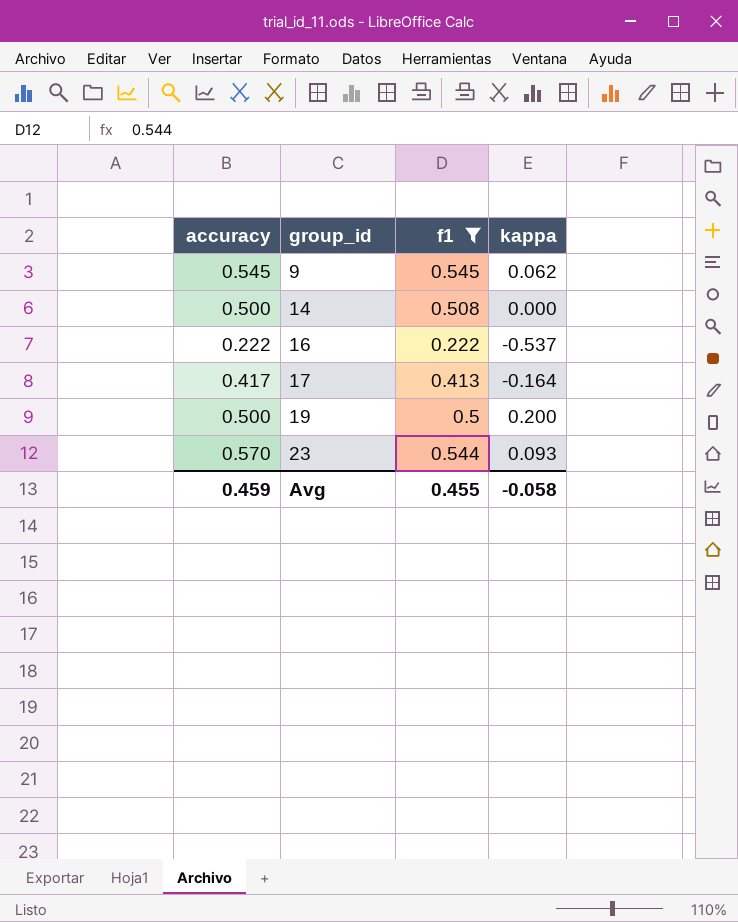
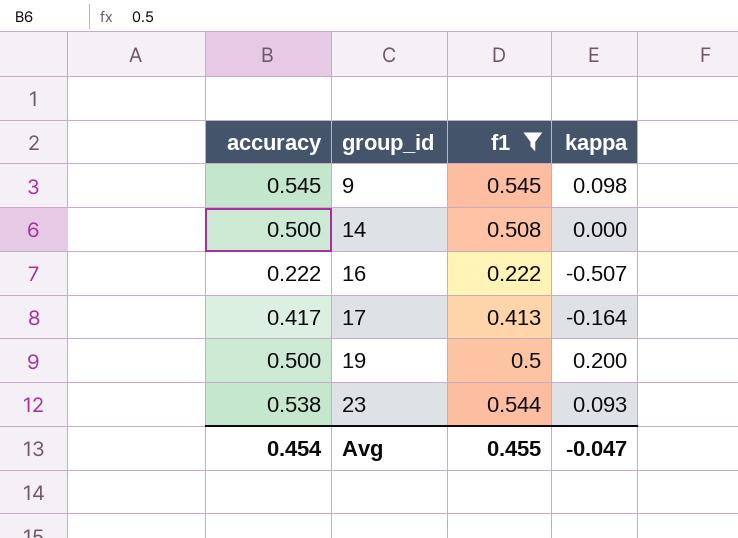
9 | kappa: 0.062 -> 0.098
16 | kappa: -0.537 -> -0.507
23 | accuracy: 0.570 -> 0.538
Avg | accuracy: 0.459 -> 0.454
Avg | kappa: -0.058 -> -0.047

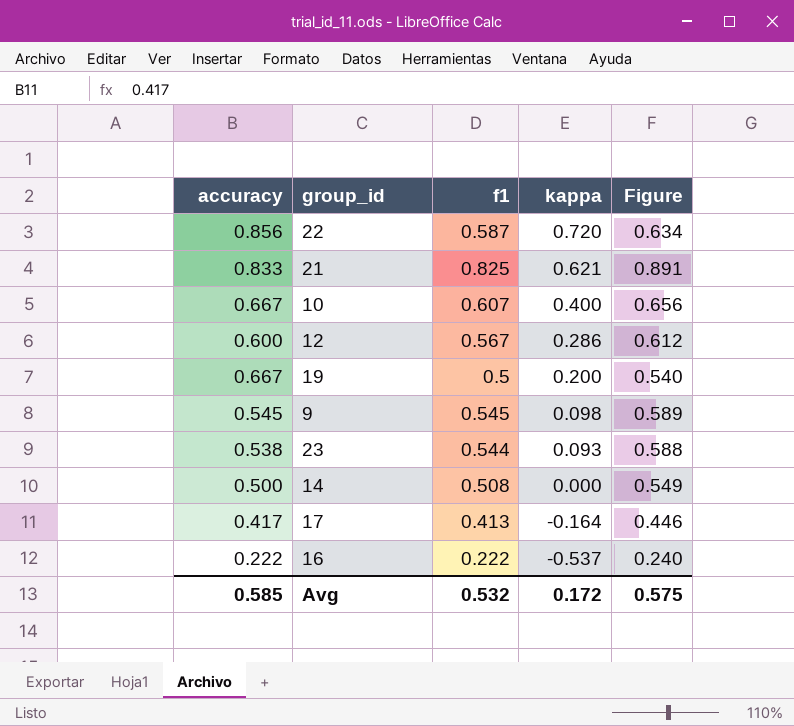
filter: f1 <= 0.545 -> none
row order: group_id ascending -> kappa descending
column Figure | formula: none -> [f1] * 1.08
19 | accuracy: 0.500 -> 0.667
16 | kappa: -0.507 -> -0.537
Avg | accuracy: 0.454 -> 0.585
Avg | f1: 0.455 -> 0.532
Avg | kappa: -0.047 -> 0.172

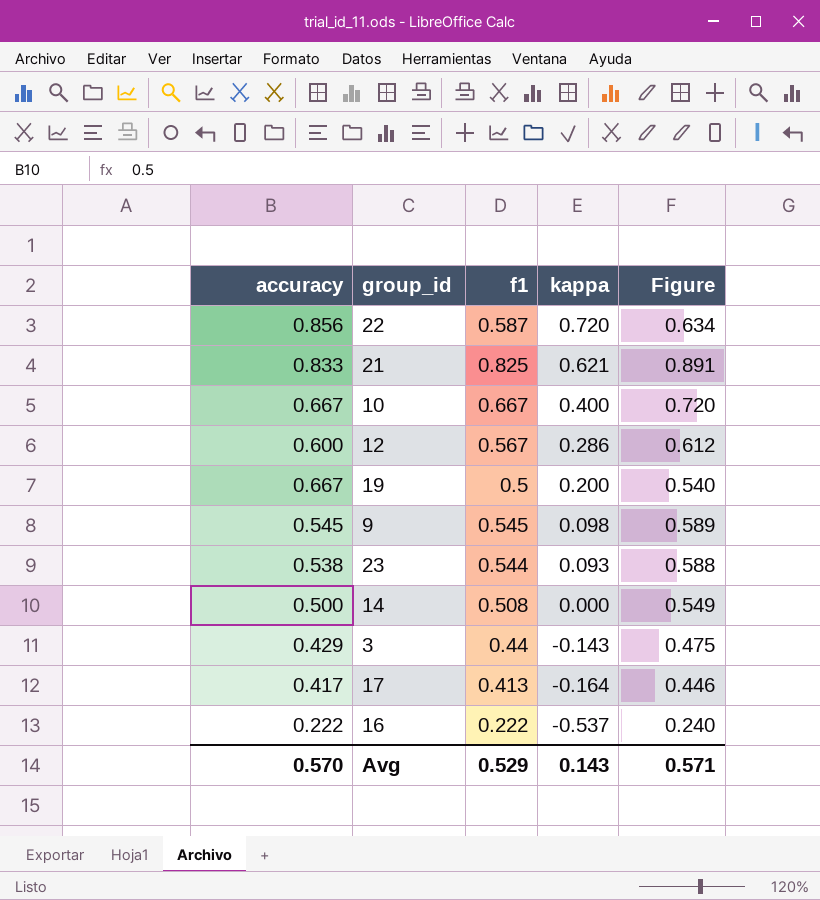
10 | f1: 0.607 -> 0.667
10 | Figure: 0.656 -> 0.720
row 3: none -> 0.429 | 0.44 | -0.143 | 0.475
Avg | accuracy: 0.585 -> 0.570
Avg | f1: 0.532 -> 0.529
Avg | kappa: 0.172 -> 0.143
Avg | Figure: 0.575 -> 0.571

